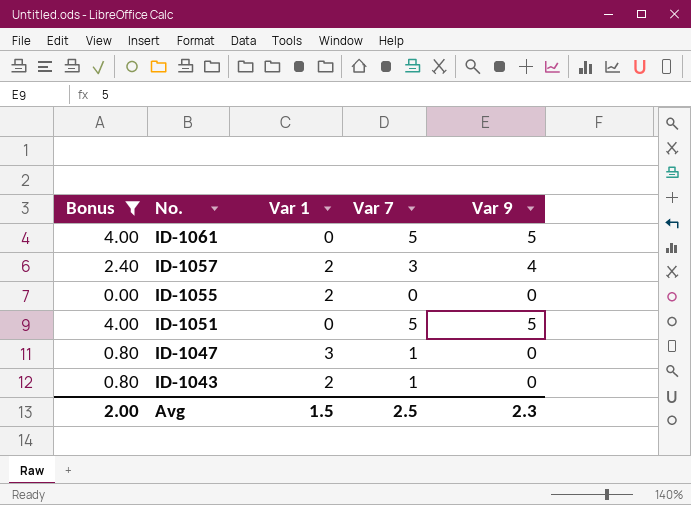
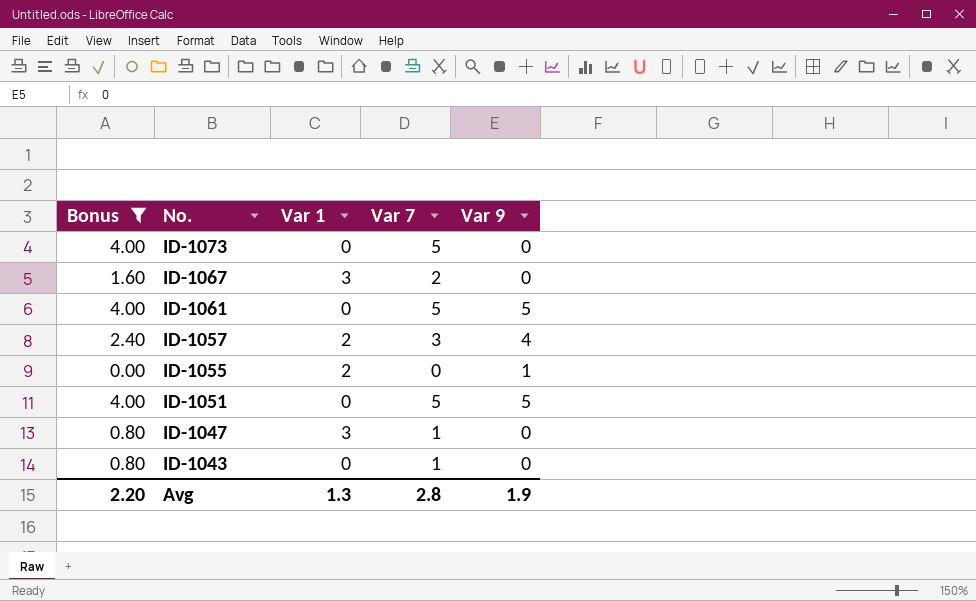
row ID-1073: none -> 4.00 | 0 | 5 | 0
row ID-1067: none -> 1.60 | 3 | 2 | 0
ID-1055 | Var 9: 0 -> 1
ID-1043 | Var 1: 2 -> 0
Avg | Bonus: 2.00 -> 2.20
Avg | Var 1: 1.5 -> 1.3
Avg | Var 7: 2.5 -> 2.8
Avg | Var 9: 2.3 -> 1.9

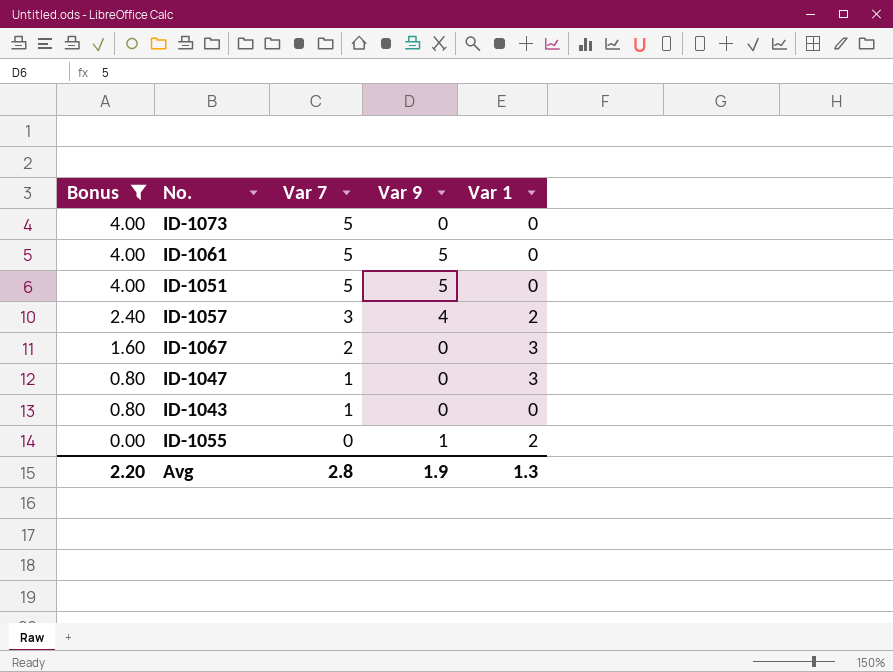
row order: No. descending -> Bonus descending
column Var 1 | position: 3 -> 5

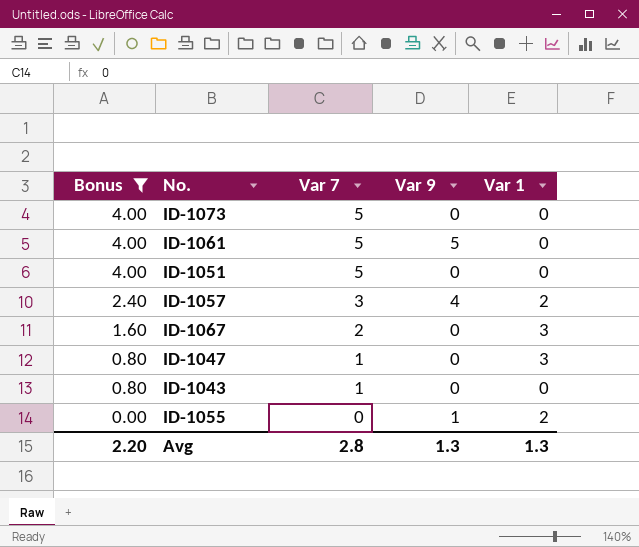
ID-1051 | Var 9: 5 -> 0
Avg | Var 9: 1.9 -> 1.3

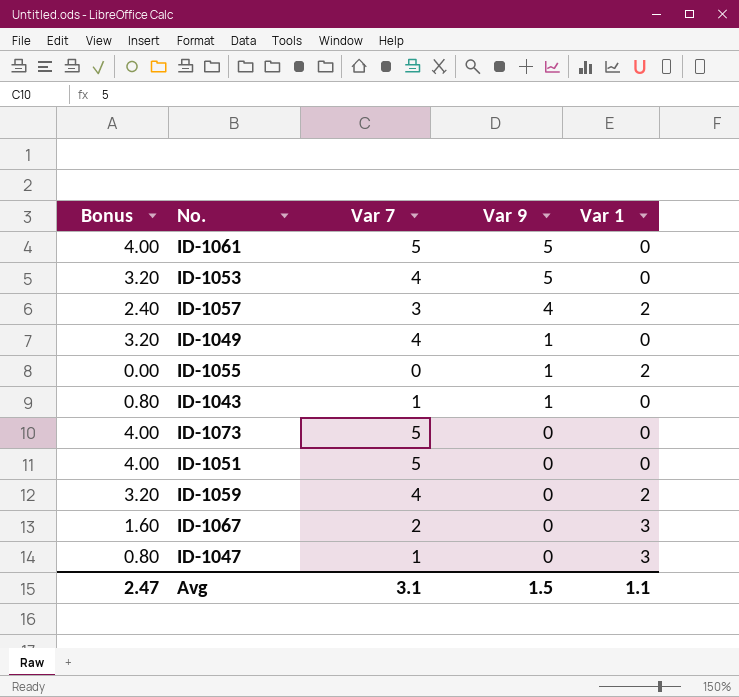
filter: Bonus != 3.20 -> none
row order: Bonus descending -> Var 9 descending
ID-1043 | Var 9: 0 -> 1
Avg | Bonus: 2.20 -> 2.47
Avg | Var 7: 2.8 -> 3.1
Avg | Var 9: 1.3 -> 1.5
Avg | Var 1: 1.3 -> 1.1

